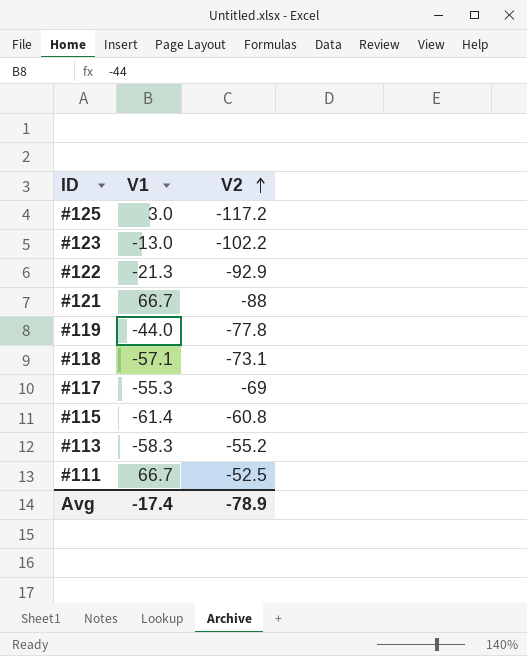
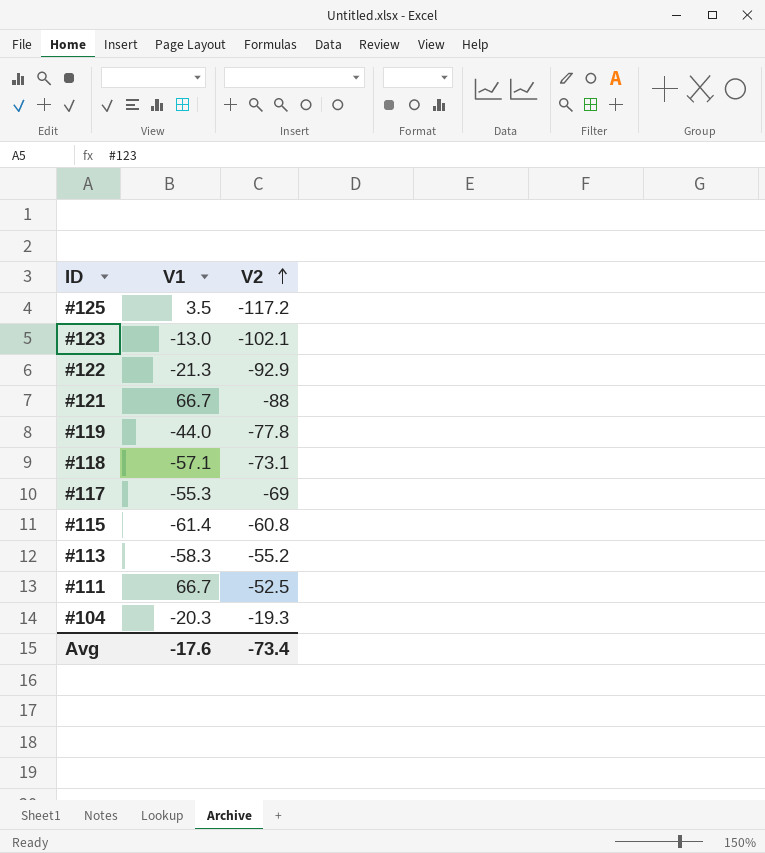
#125 | V1: 3.0 -> 3.5
#123 | V2: -102.2 -> -102.1
row #104: none -> -20.3 | -19.3
Avg | V1: -17.4 -> -17.6
Avg | V2: -78.9 -> -73.4

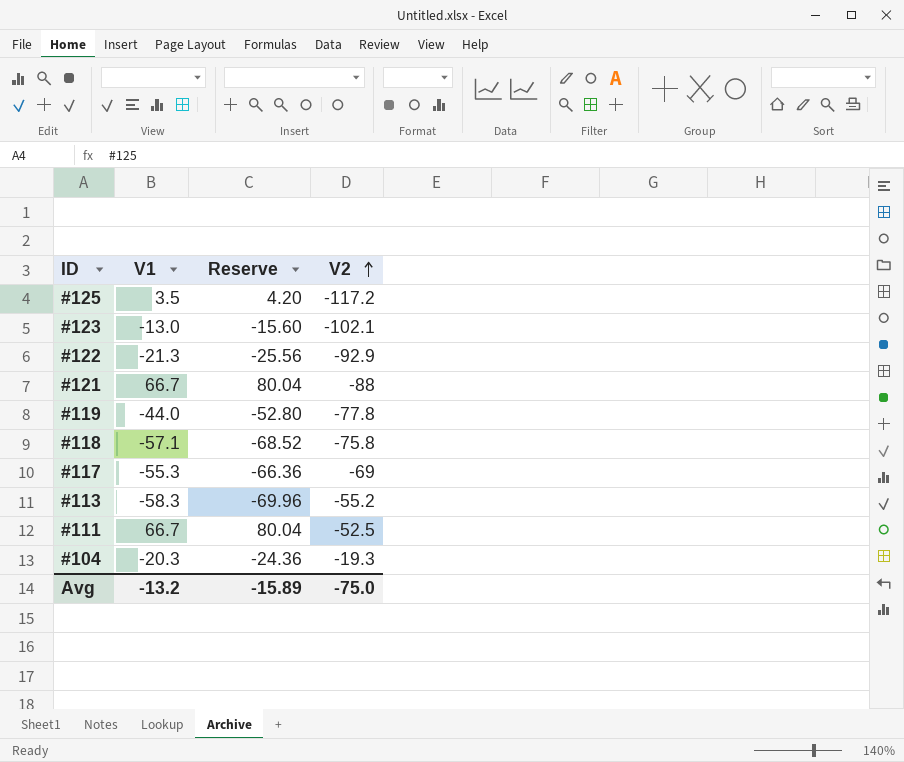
column Reserve | formula: none -> [V1] * 1.2
row #115: -61.4 | -60.8 -> none
#118 | V2: -73.1 -> -75.8
Avg | V1: -17.6 -> -13.2
Avg | V2: -73.4 -> -75.0

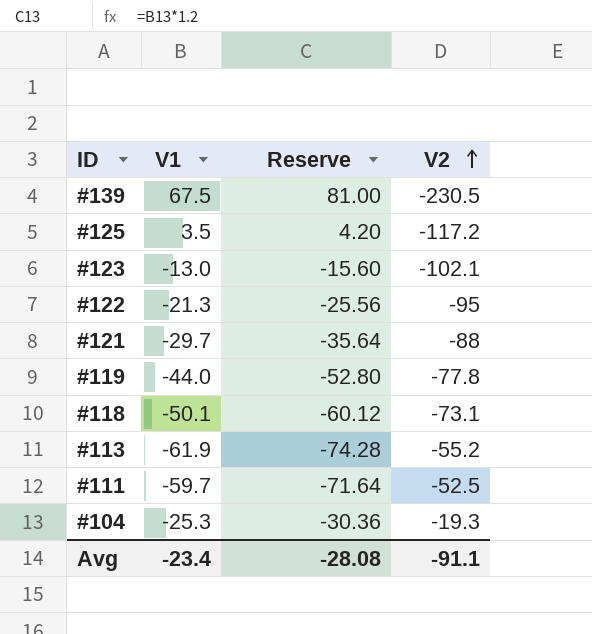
row #117: -55.3 | -66.36 | -69 -> none
row #139: none -> 67.5 | 81.00 | -230.5
#122 | V2: -92.9 -> -95
#121 | V1: 66.7 -> -29.7
#121 | Reserve: 80.04 -> -35.64
#118 | V1: -57.1 -> -50.1
#118 | Reserve: -68.52 -> -60.12
#118 | V2: -75.8 -> -73.1
#113 | V1: -58.3 -> -61.9
#113 | Reserve: -69.96 -> -74.28
#111 | V1: 66.7 -> -59.7
#111 | Reserve: 80.04 -> -71.64
#104 | V1: -20.3 -> -25.3
#104 | Reserve: -24.36 -> -30.36
Avg | V1: -13.2 -> -23.4
Avg | Reserve: -15.89 -> -28.08
Avg | V2: -75.0 -> -91.1

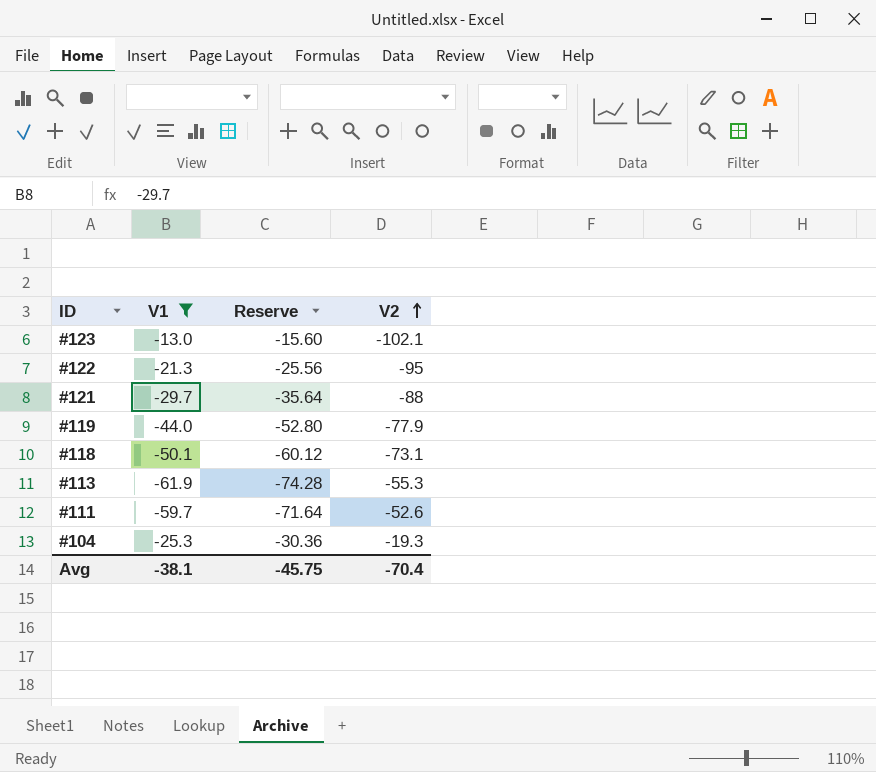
filter: none -> V1 <= -13.0
#119 | V2: -77.8 -> -77.9
#113 | V2: -55.2 -> -55.3
#111 | V2: -52.5 -> -52.6
Avg | V1: -23.4 -> -38.1
Avg | Reserve: -28.08 -> -45.75
Avg | V2: -91.1 -> -70.4

